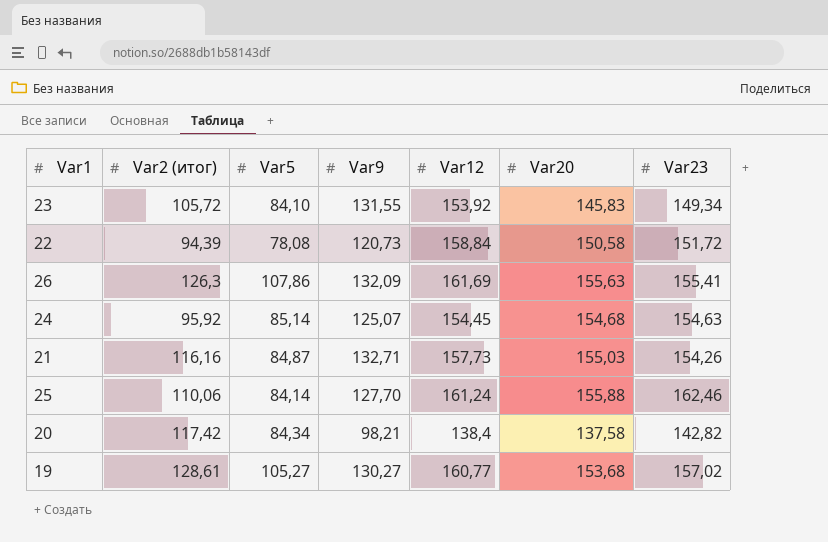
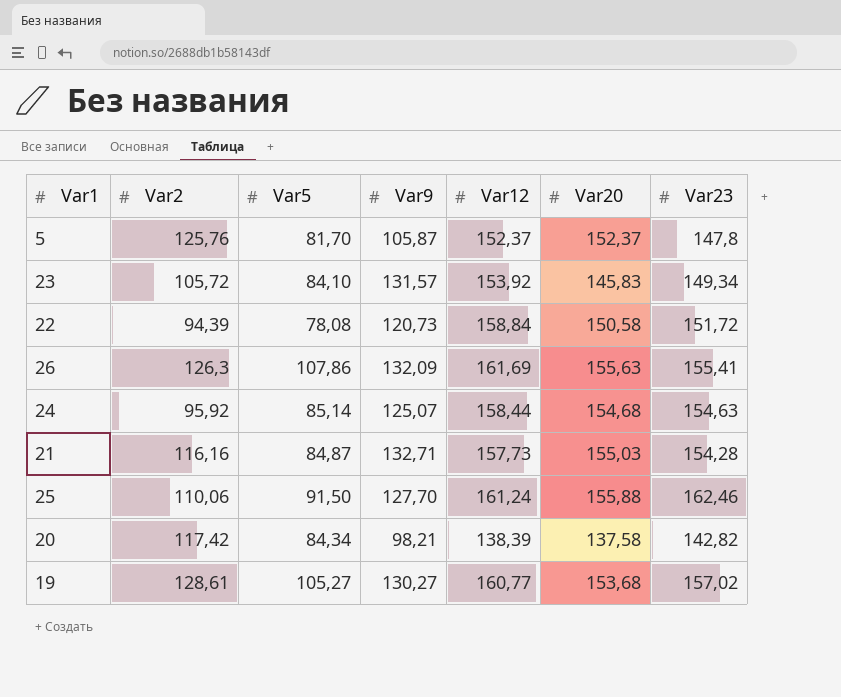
column name: Var2 (итог) -> Var2
row 5: none -> 125,76 | 81,70 | 105,87 | 152,37 | 152,37 | 147,8
23 | Var9: 131,55 -> 131,57
24 | Var12: 154,45 -> 158,44
21 | Var23: 154,26 -> 154,28
25 | Var5: 84,14 -> 91,50
20 | Var12: 138,4 -> 138,39

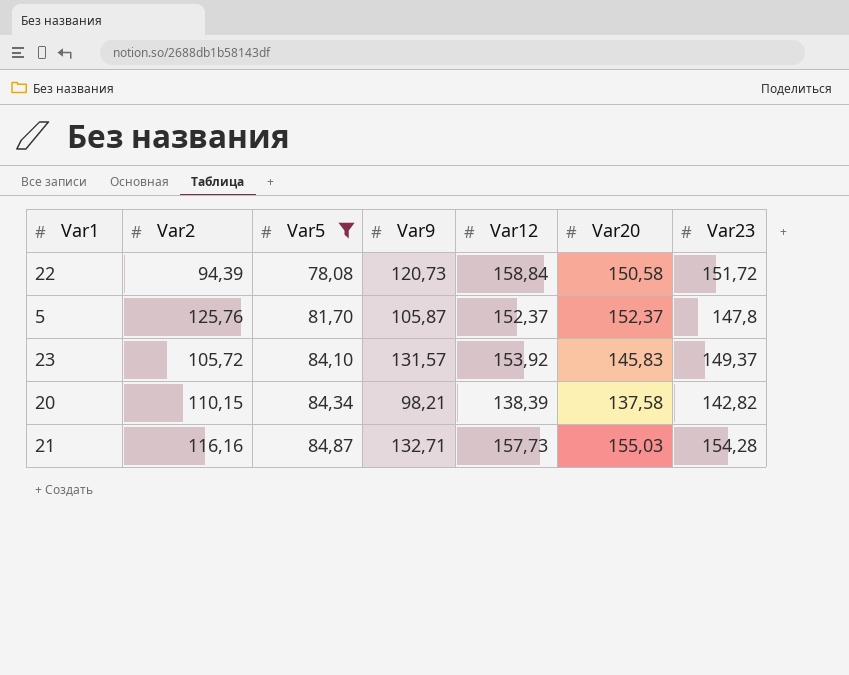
filter: none -> Var5 <= 84,87
row order: none -> Var5 ascending
23 | Var23: 149,34 -> 149,37
20 | Var2: 117,42 -> 110,15

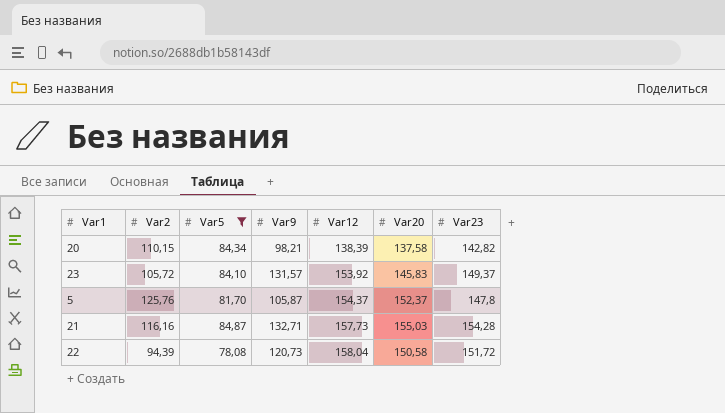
row order: Var5 ascending -> Var12 ascending
5 | Var12: 152,37 -> 154,37
22 | Var12: 158,84 -> 158,04

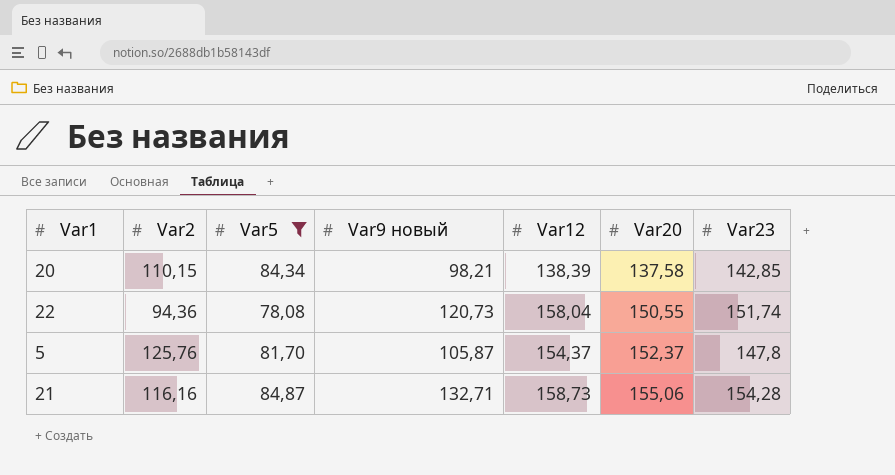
row order: Var12 ascending -> Var20 ascending
column name: Var9 -> Var9 новый
row 23: 105,72 | 84,10 | 131,57 | 153,92 | 145,83 | 149,37 -> none
20 | Var23: 142,82 -> 142,85
22 | Var2: 94,39 -> 94,36
22 | Var20: 150,58 -> 150,55
22 | Var23: 151,72 -> 151,74
21 | Var12: 157,73 -> 158,73
21 | Var20: 155,03 -> 155,06

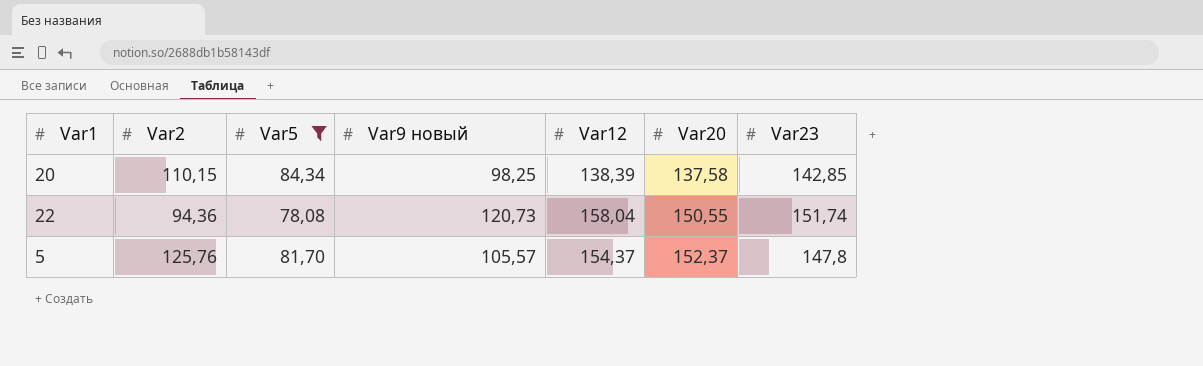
row 21: 116,16 | 84,87 | 132,71 | 158,73 | 155,06 | 154,28 -> none
20 | Var9 новый: 98,21 -> 98,25
5 | Var9 новый: 105,87 -> 105,57

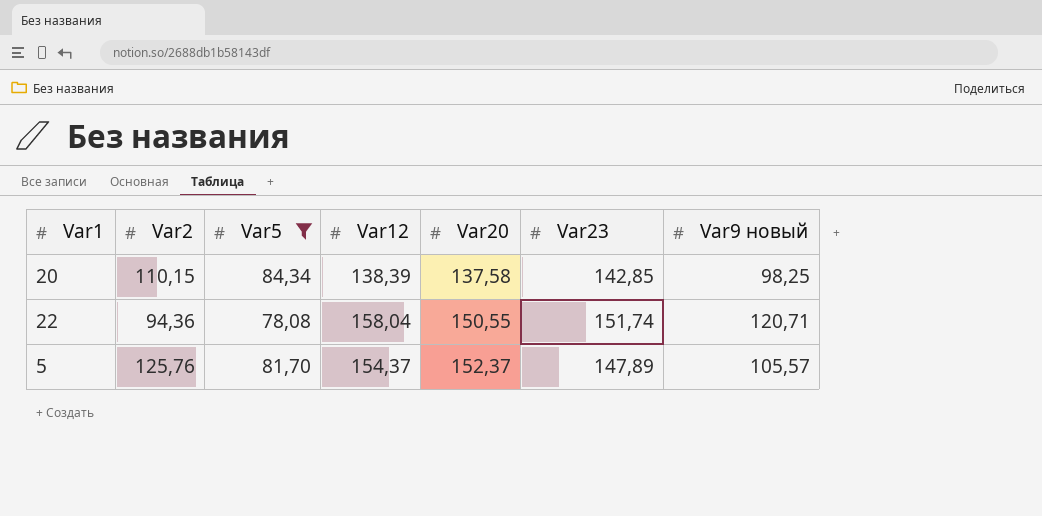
column Var9 новый | position: 4 -> 7
22 | Var9 новый: 120,73 -> 120,71
5 | Var23: 147,8 -> 147,89

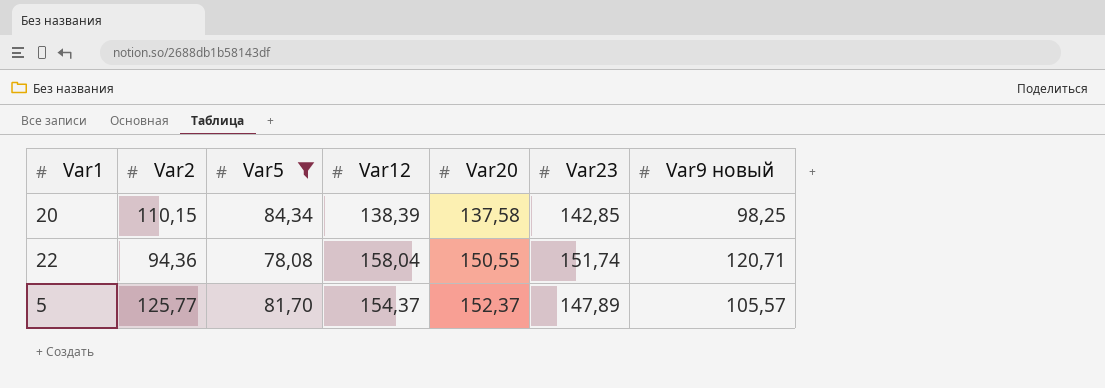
5 | Var2: 125,76 -> 125,77

